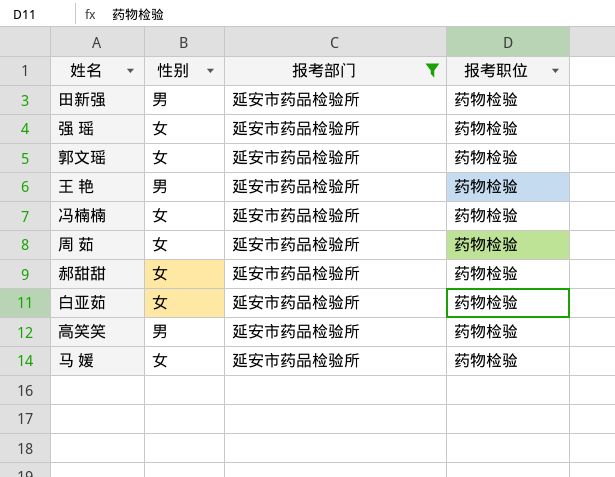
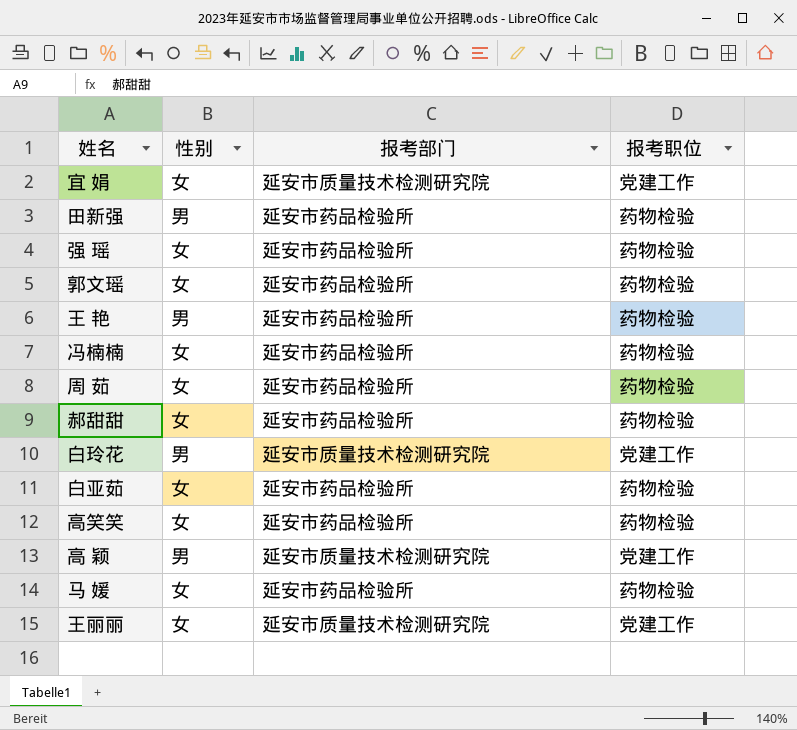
filter: 报考部门 = 延安市药品检验所 -> none
高笑笑 | 性别: 男 -> 女

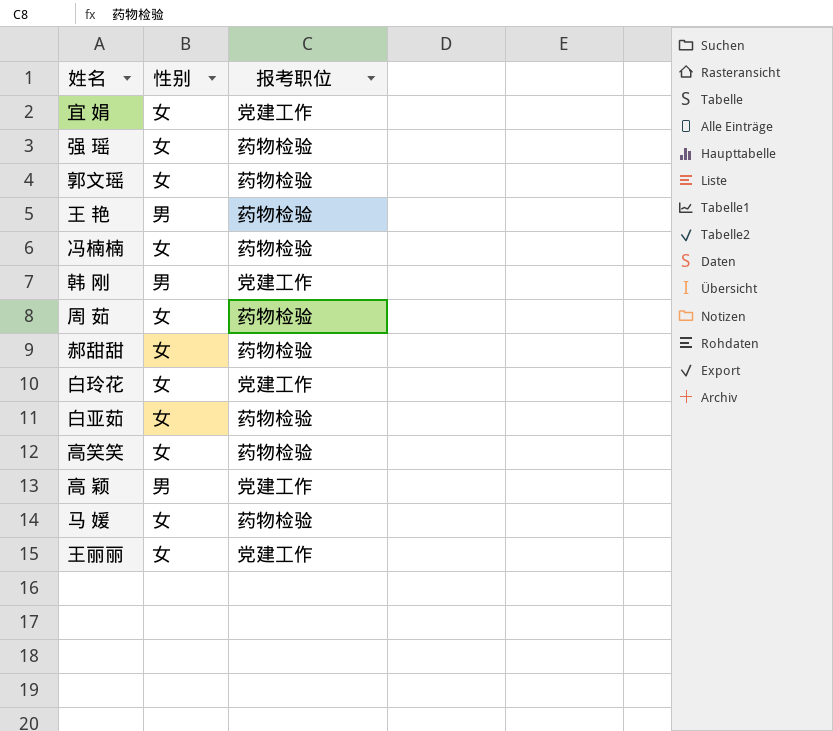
column 报考部门 | position: 3 -> none
row 田新强: 男 | 延安市药品检验所 | 药物检验 -> none
row 韩 刚: none -> 男 | 党建工作
白玲花 | 性别: 男 -> 女

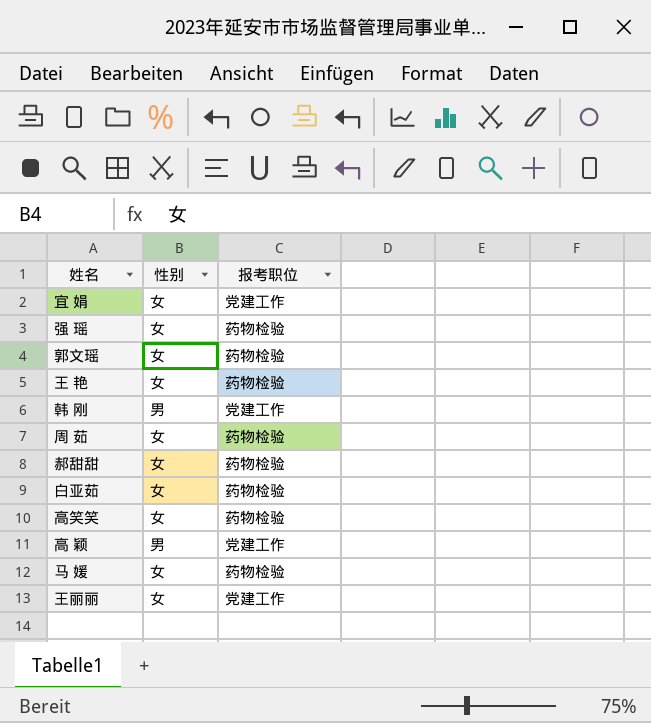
row 冯楠楠: 女 | 药物检验 -> none
row 白玲花: 女 | 党建工作 -> none
王 艳 | 性别: 男 -> 女

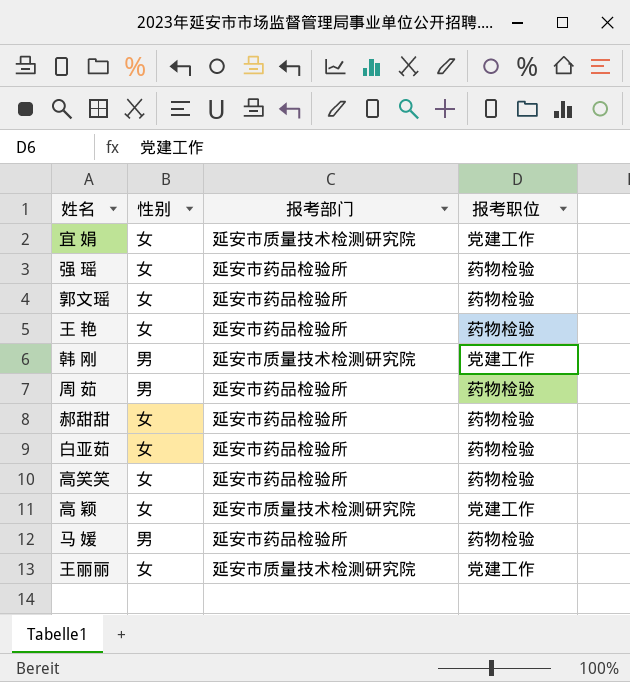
column 报考部门 | position: none -> 3
周 茹 | 性别: 女 -> 男
高 颖 | 性别: 男 -> 女
马 媛 | 性别: 女 -> 男

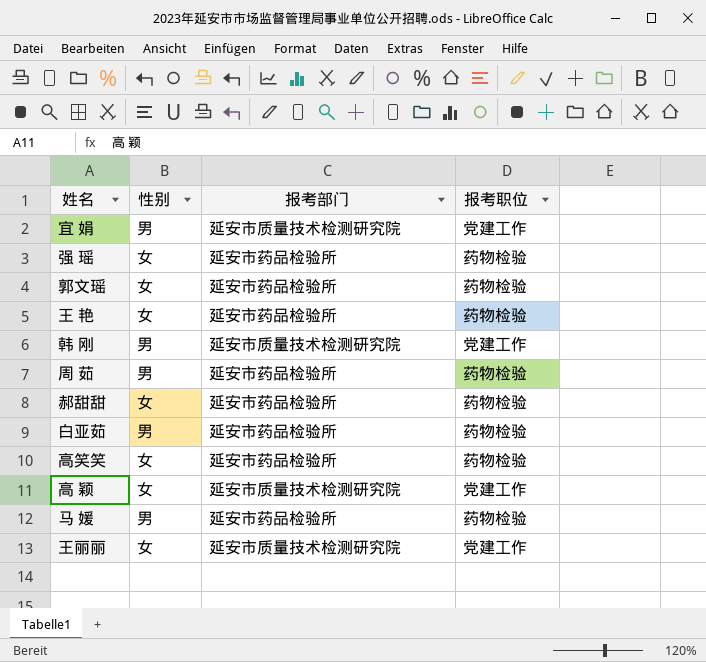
宜 娟 | 性别: 女 -> 男
白亚茹 | 性别: 女 -> 男

